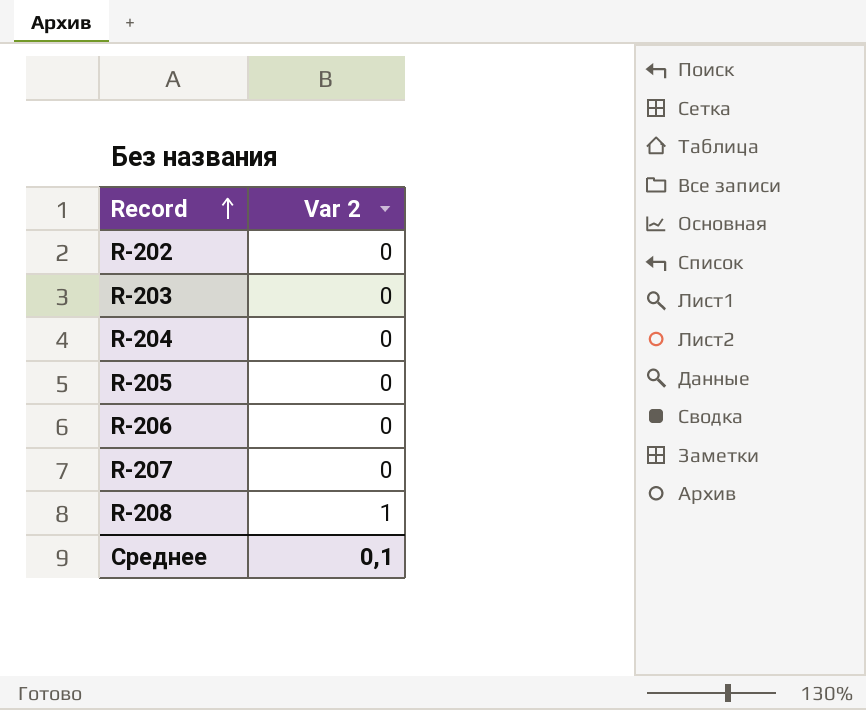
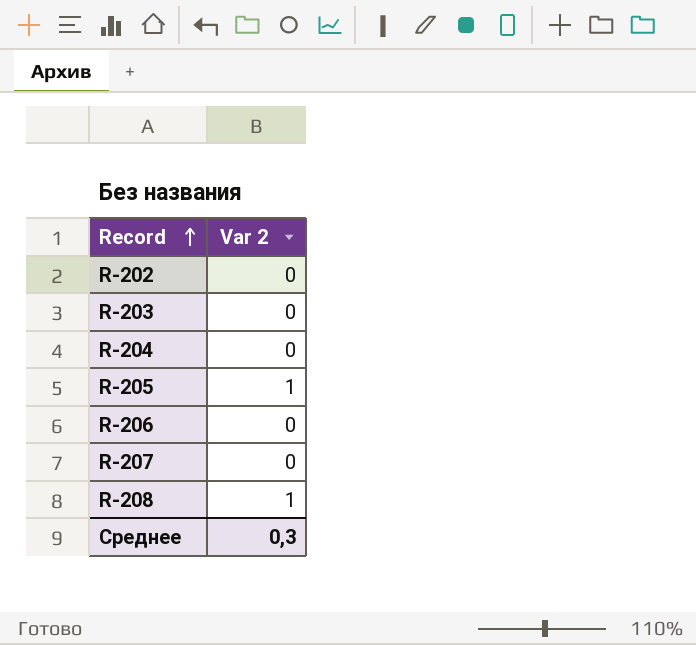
R-205 | Var 2: 0 -> 1
Среднее | Var 2: 0,1 -> 0,3

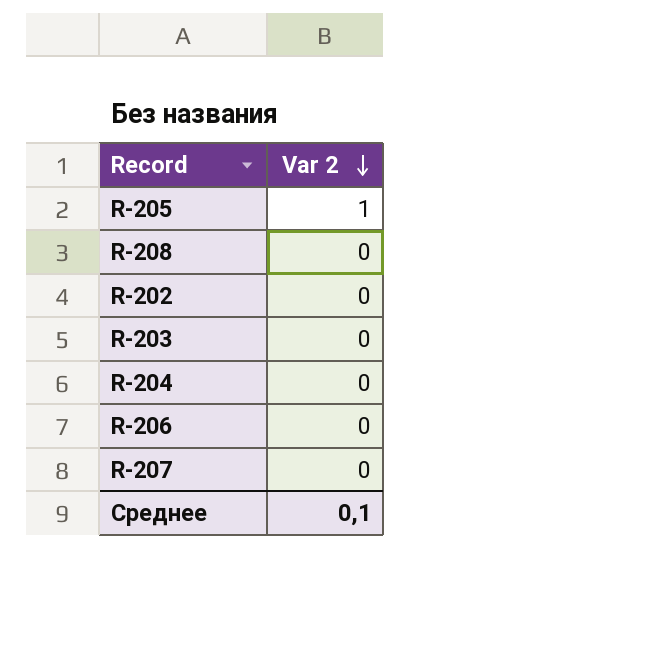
row order: Record ascending -> Var 2 descending
R-208 | Var 2: 1 -> 0
Среднее | Var 2: 0,3 -> 0,1

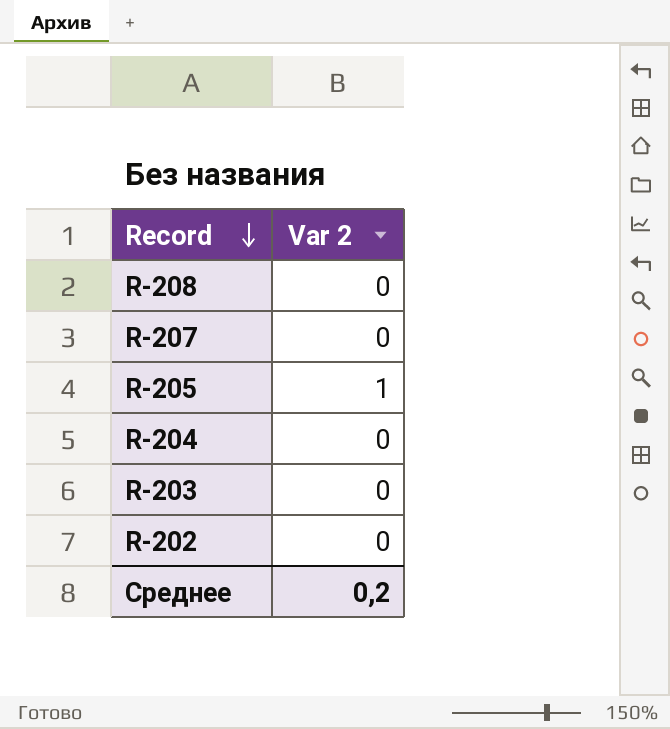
row order: Var 2 descending -> Record descending
row R-206: 0 -> none
Среднее | Var 2: 0,1 -> 0,2

